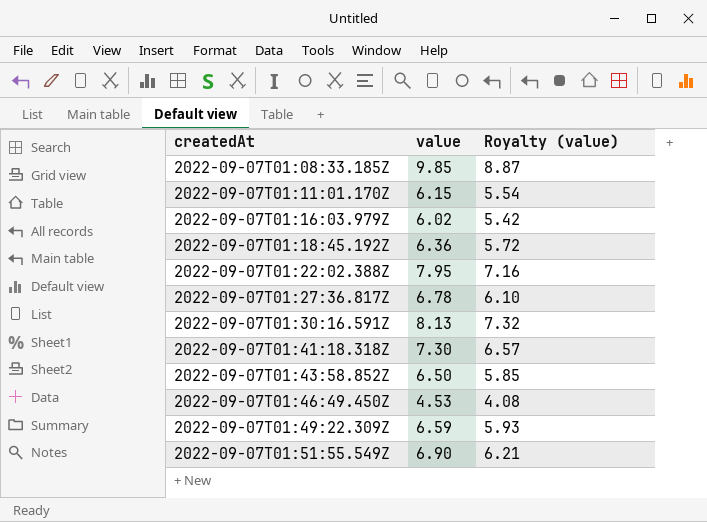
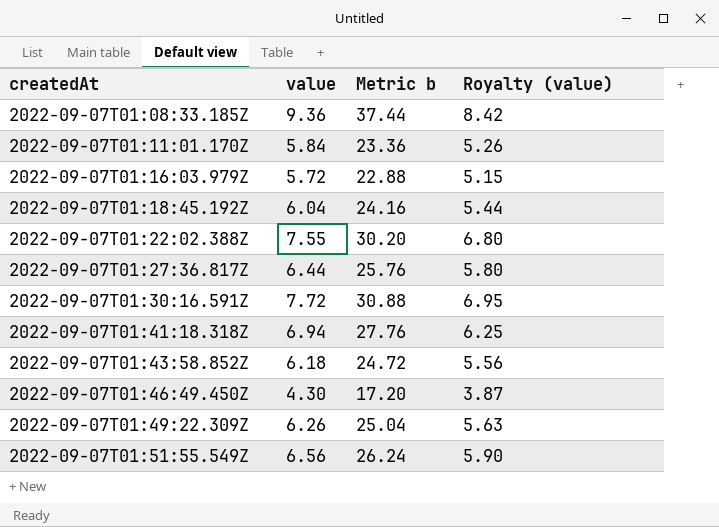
column Metric b | formula: none -> [value] * 4
2022-09-07T01:08:33.185Z | value: 9.85 -> 9.36
2022-09-07T01:08:33.185Z | Royalty (value): 8.87 -> 8.42
2022-09-07T01:11:01.170Z | value: 6.15 -> 5.84
2022-09-07T01:11:01.170Z | Royalty (value): 5.54 -> 5.26
2022-09-07T01:16:03.979Z | value: 6.02 -> 5.72
2022-09-07T01:16:03.979Z | Royalty (value): 5.42 -> 5.15
2022-09-07T01:18:45.192Z | value: 6.36 -> 6.04
2022-09-07T01:18:45.192Z | Royalty (value): 5.72 -> 5.44
2022-09-07T01:22:02.388Z | value: 7.95 -> 7.55
2022-09-07T01:22:02.388Z | Royalty (value): 7.16 -> 6.80
2022-09-07T01:27:36.817Z | value: 6.78 -> 6.44
2022-09-07T01:27:36.817Z | Royalty (value): 6.10 -> 5.80
2022-09-07T01:30:16.591Z | value: 8.13 -> 7.72
2022-09-07T01:30:16.591Z | Royalty (value): 7.32 -> 6.95
2022-09-07T01:41:18.318Z | value: 7.30 -> 6.94
2022-09-07T01:41:18.318Z | Royalty (value): 6.57 -> 6.25
2022-09-07T01:43:58.852Z | value: 6.50 -> 6.18
2022-09-07T01:43:58.852Z | Royalty (value): 5.85 -> 5.56
2022-09-07T01:46:49.450Z | value: 4.53 -> 4.30
2022-09-07T01:46:49.450Z | Royalty (value): 4.08 -> 3.87
2022-09-07T01:49:22.309Z | value: 6.59 -> 6.26
2022-09-07T01:49:22.309Z | Royalty (value): 5.93 -> 5.63
2022-09-07T01:51:55.549Z | value: 6.90 -> 6.56
2022-09-07T01:51:55.549Z | Royalty (value): 6.21 -> 5.90

